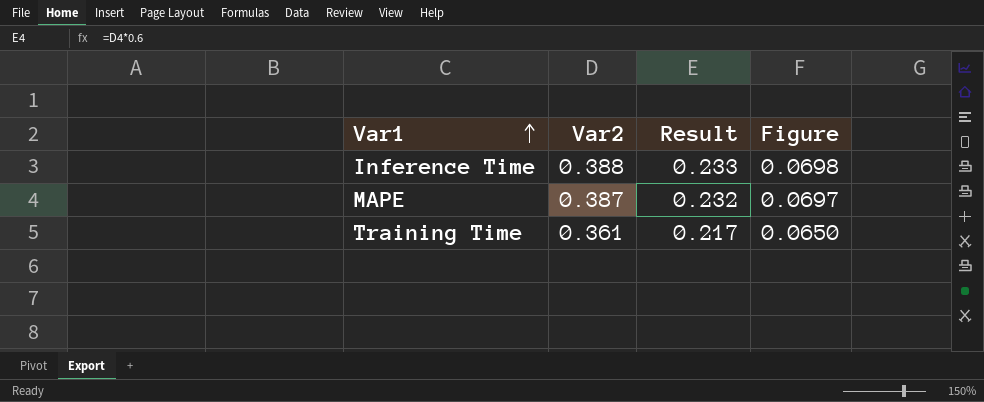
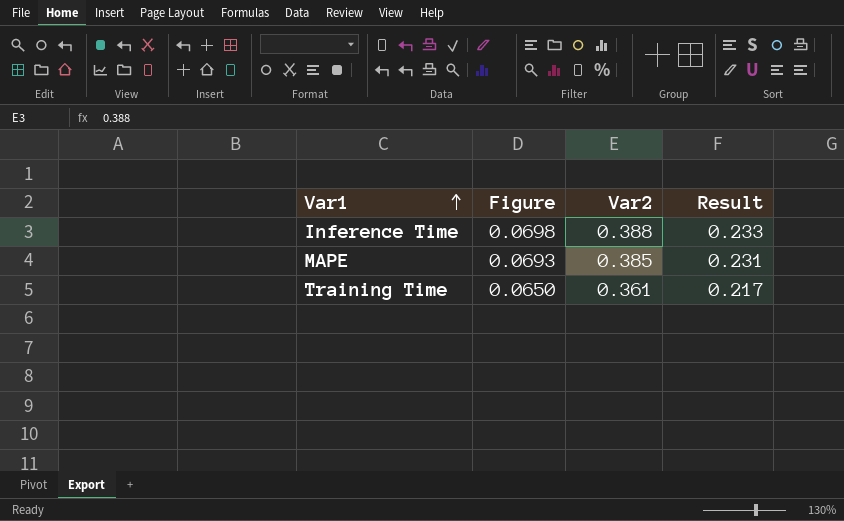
column Figure | position: 4 -> 2
MAPE | Figure: 0.0697 -> 0.0693
MAPE | Var2: 0.387 -> 0.385
MAPE | Result: 0.232 -> 0.231

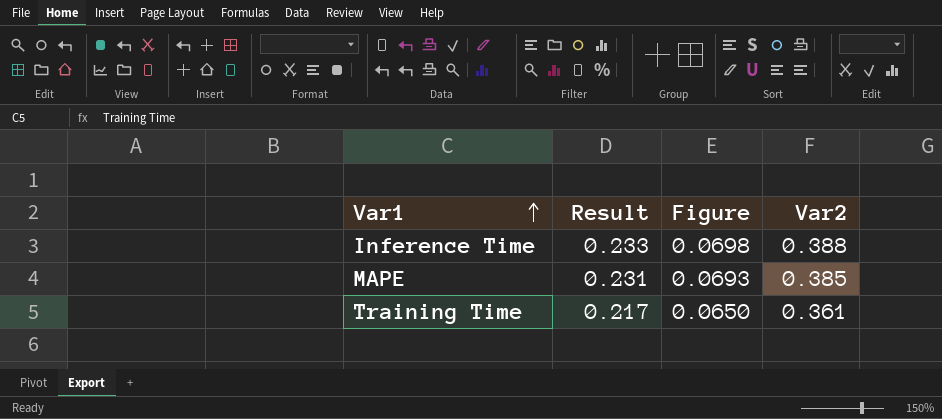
column Result | position: 4 -> 2

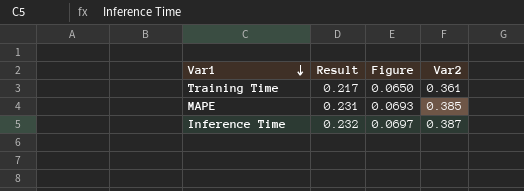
row order: Var1 ascending -> Var1 descending
Inference Time | Result: 0.233 -> 0.232
Inference Time | Figure: 0.0698 -> 0.0697
Inference Time | Var2: 0.388 -> 0.387

